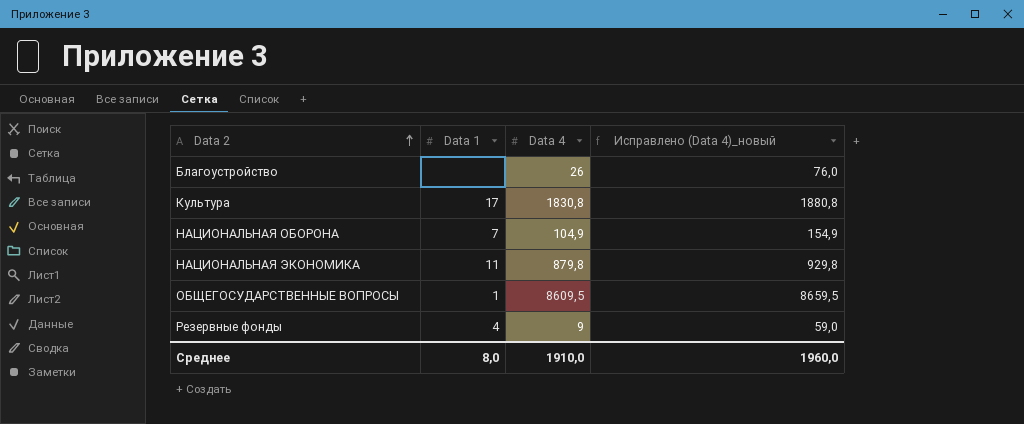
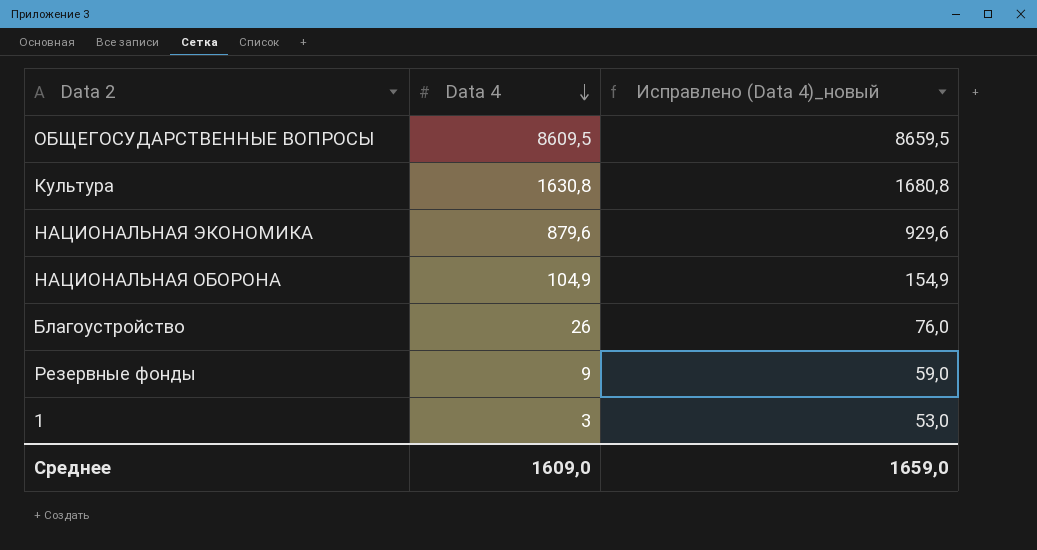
row order: Data 2 ascending -> Data 4 descending
column Data 1 | position: 2 -> none
Культура | Data 4: 1830,8 -> 1630,8
Культура | Исправлено (Data 4)_новый: 1880,8 -> 1680,8
НАЦИОНАЛЬНАЯ ЭКОНОМИКА | Data 4: 879,8 -> 879,6
НАЦИОНАЛЬНАЯ ЭКОНОМИКА | Исправлено (Data 4)_новый: 929,8 -> 929,6
row 1: none -> 3 | 53,0
Среднее | Data 4: 1910,0 -> 1609,0
Среднее | Исправлено (Data 4)_новый: 1960,0 -> 1659,0

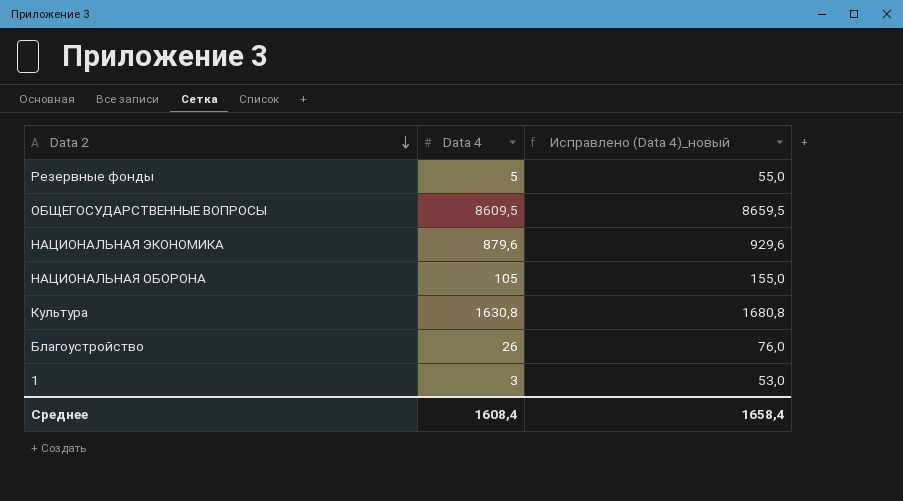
row order: Data 4 descending -> Data 2 descending
Резервные фонды | Data 4: 9 -> 5
Резервные фонды | Исправлено (Data 4)_новый: 59,0 -> 55,0
НАЦИОНАЛЬНАЯ ОБОРОНА | Data 4: 104,9 -> 105
НАЦИОНАЛЬНАЯ ОБОРОНА | Исправлено (Data 4)_новый: 154,9 -> 155,0
Среднее | Data 4: 1609,0 -> 1608,4
Среднее | Исправлено (Data 4)_новый: 1659,0 -> 1658,4

